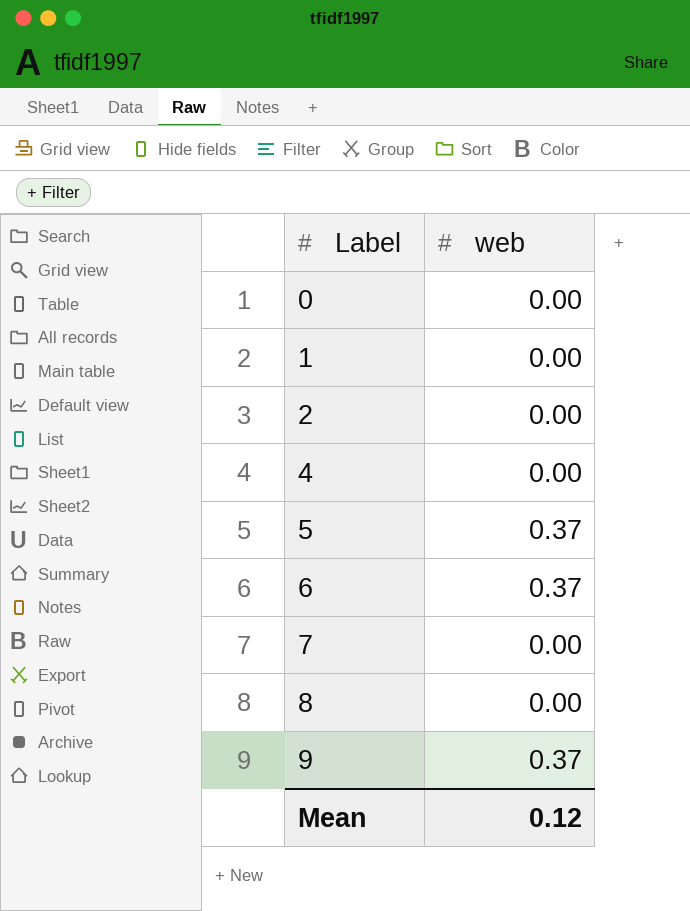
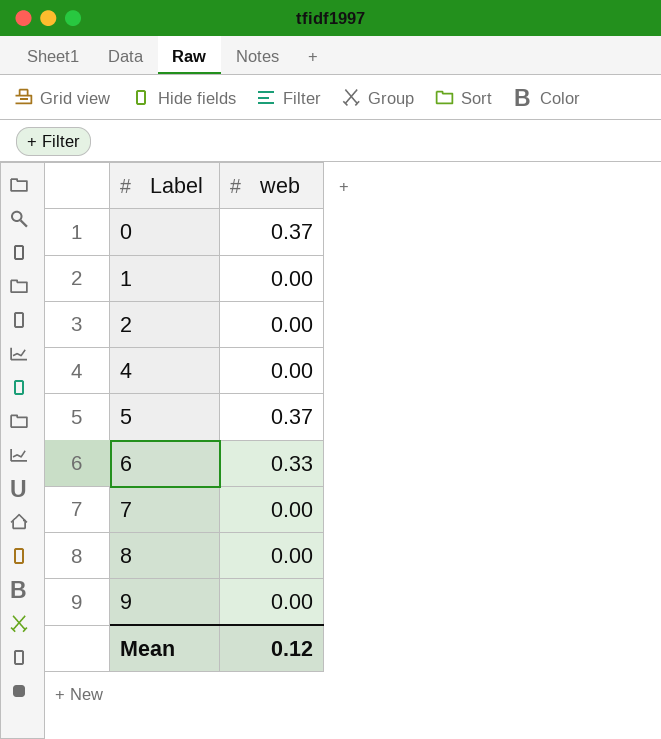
0 | web: 0.00 -> 0.37
6 | web: 0.37 -> 0.33
9 | web: 0.37 -> 0.00

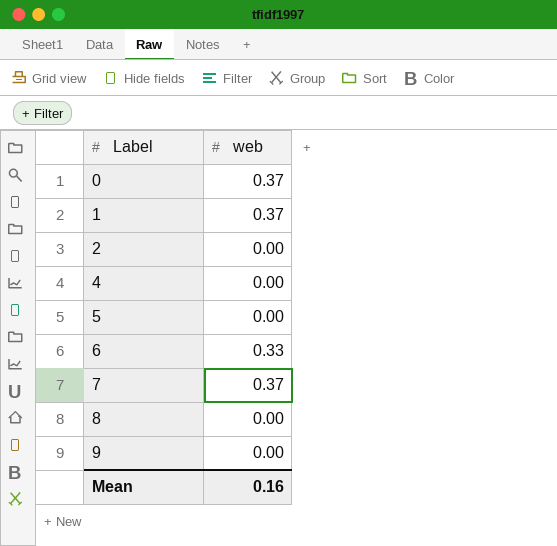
1 | web: 0.00 -> 0.37
5 | web: 0.37 -> 0.00
7 | web: 0.00 -> 0.37
Mean | web: 0.12 -> 0.16

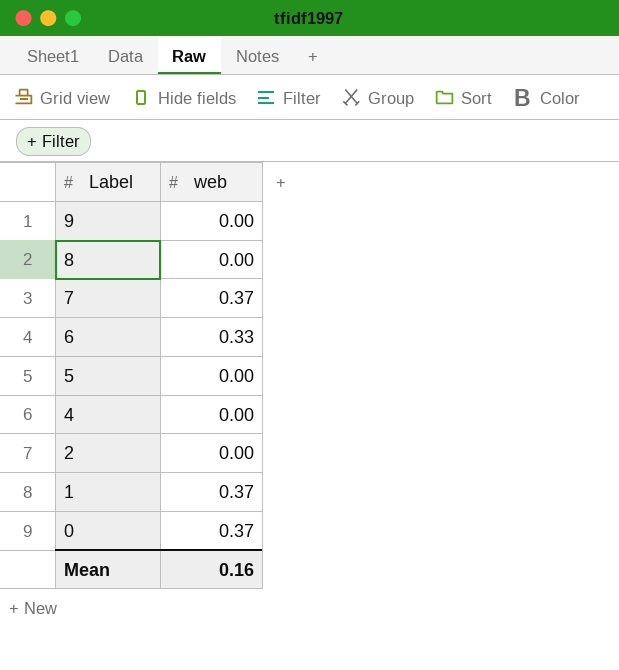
row order: Label ascending -> Label descending

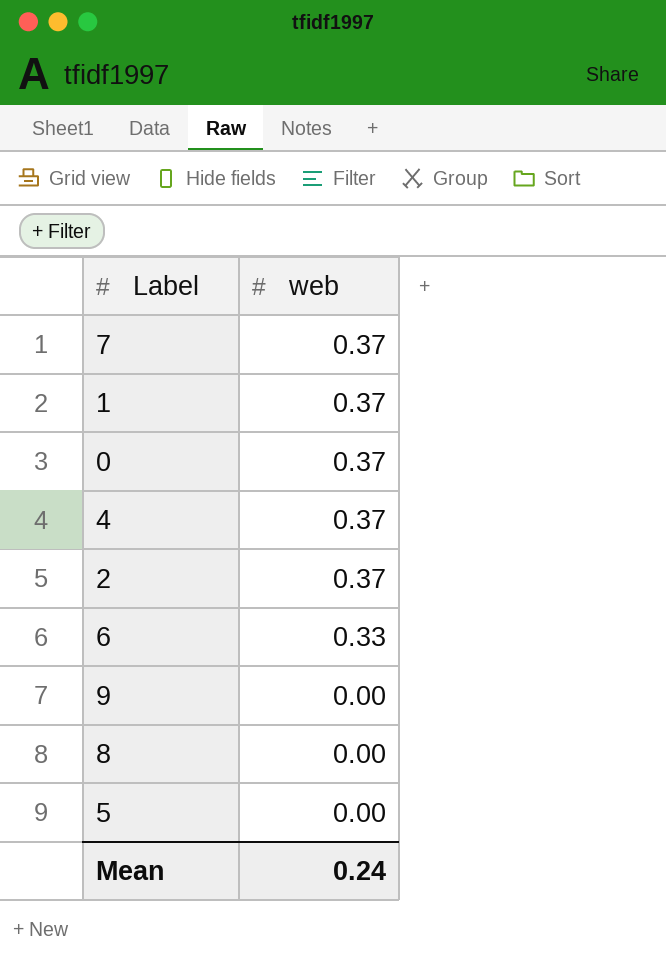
row order: Label descending -> web descending
4 | web: 0.00 -> 0.37
2 | web: 0.00 -> 0.37
Mean | web: 0.16 -> 0.24

